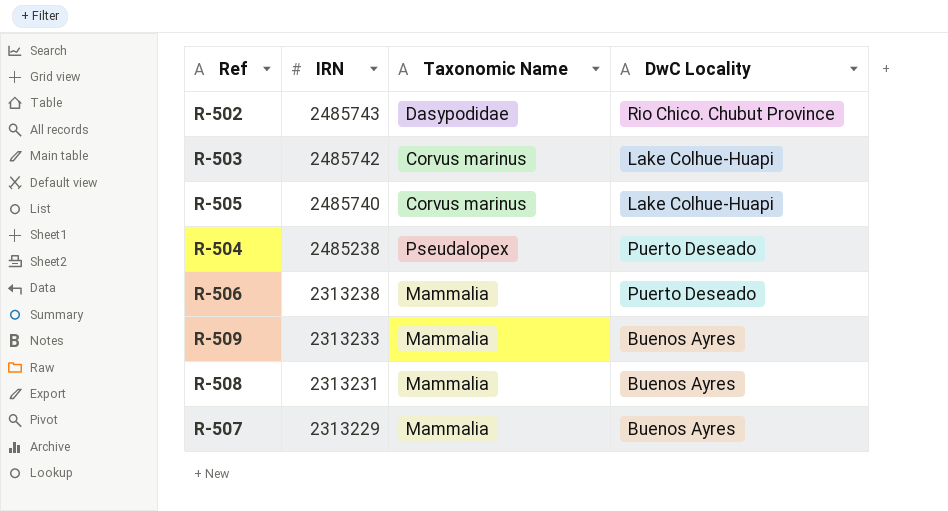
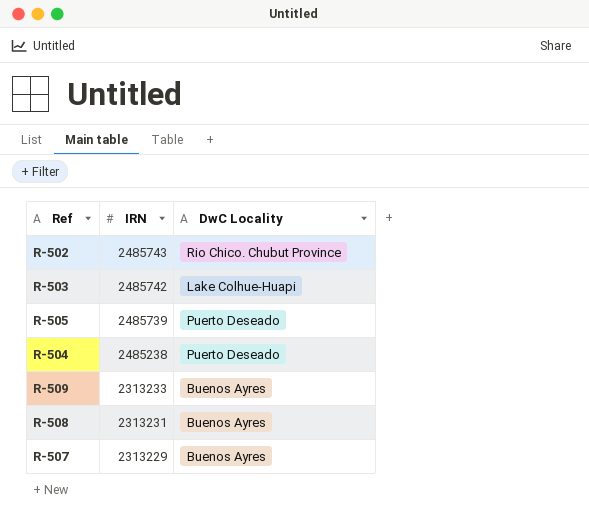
column Taxonomic Name | position: 3 -> none
row R-506: 2313238 | Mammalia | Puerto Deseado -> none
R-505 | IRN: 2485740 -> 2485739
R-505 | DwC Locality: Lake Colhue-Huapi -> Puerto Deseado

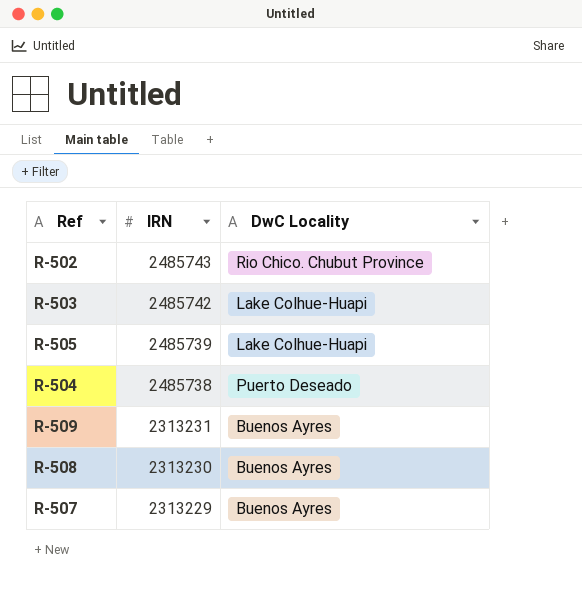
R-505 | DwC Locality: Puerto Deseado -> Lake Colhue-Huapi
R-504 | IRN: 2485238 -> 2485738
R-509 | IRN: 2313233 -> 2313231
R-508 | IRN: 2313231 -> 2313230

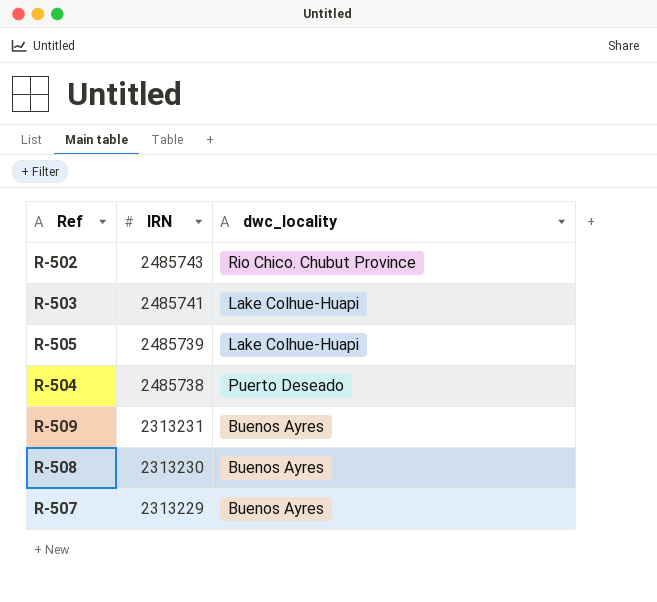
column name: DwC Locality -> dwc_locality
R-503 | IRN: 2485742 -> 2485741

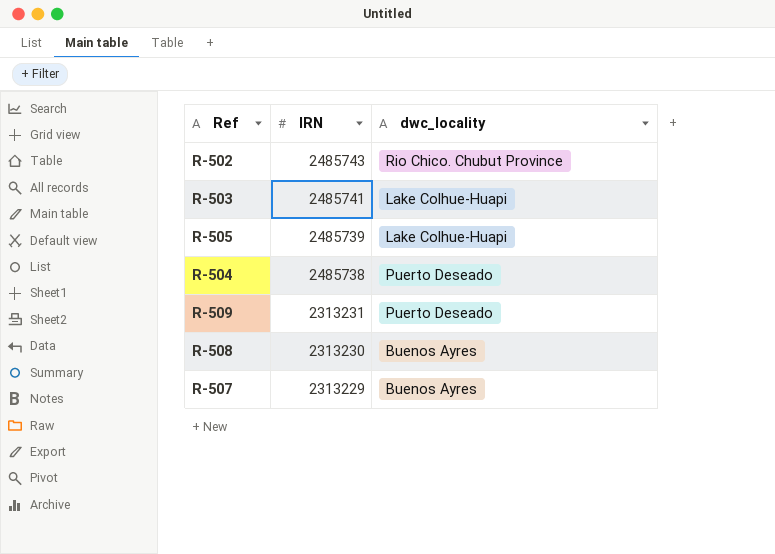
R-509 | dwc_locality: Buenos Ayres -> Puerto Deseado

